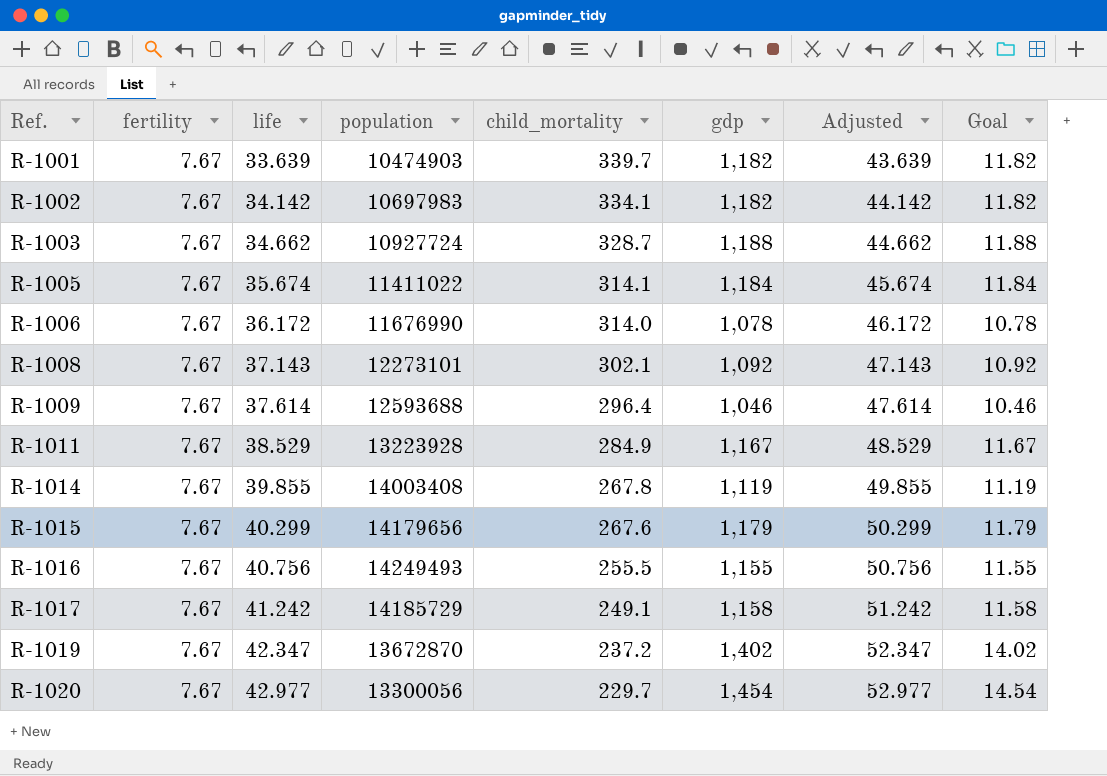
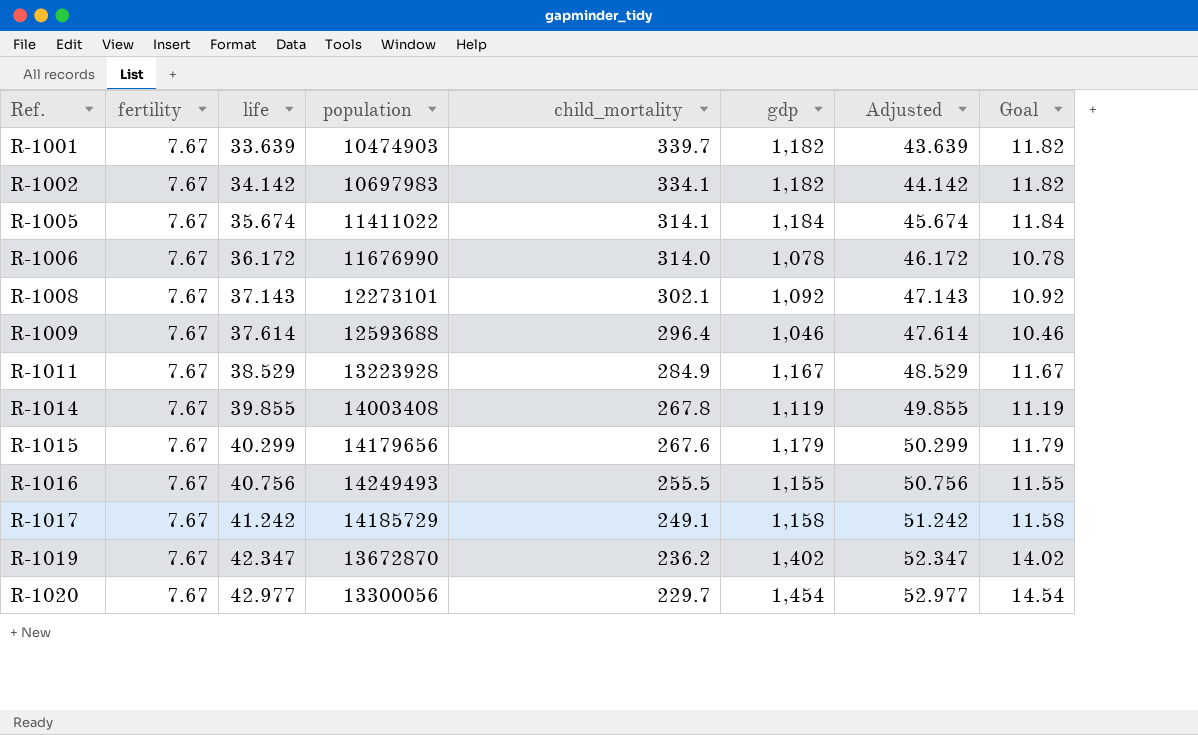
row R-1003: 7.67 | 34.662 | 10927724 | 328.7 | 1,188 | 44.662 | 11.88 -> none
R-1019 | child_mortality: 237.2 -> 236.2

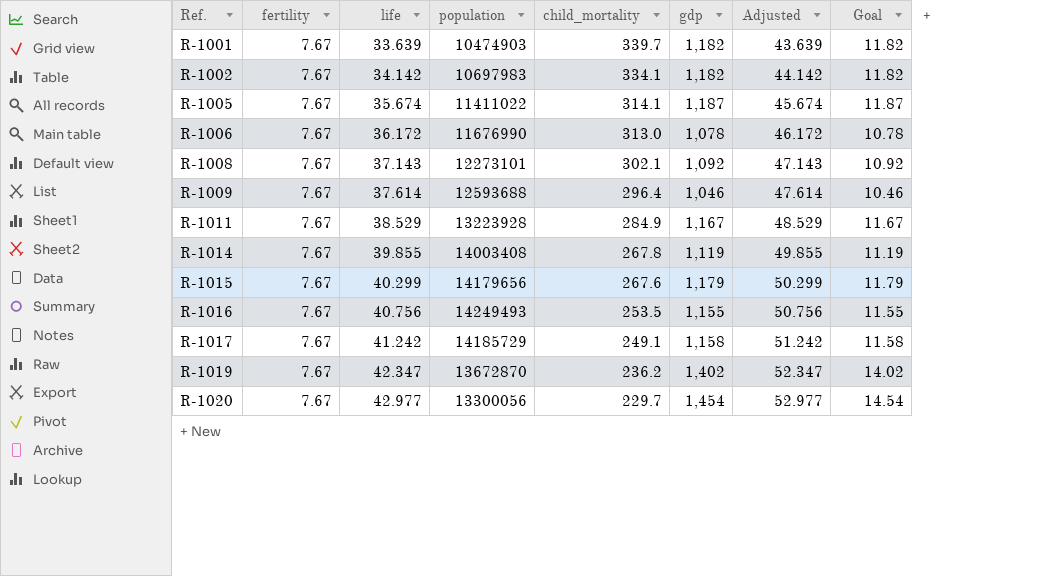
R-1005 | gdp: 1,184 -> 1,187
R-1005 | Goal: 11.84 -> 11.87
R-1006 | child_mortality: 314.0 -> 313.0
R-1016 | child_mortality: 255.5 -> 253.5

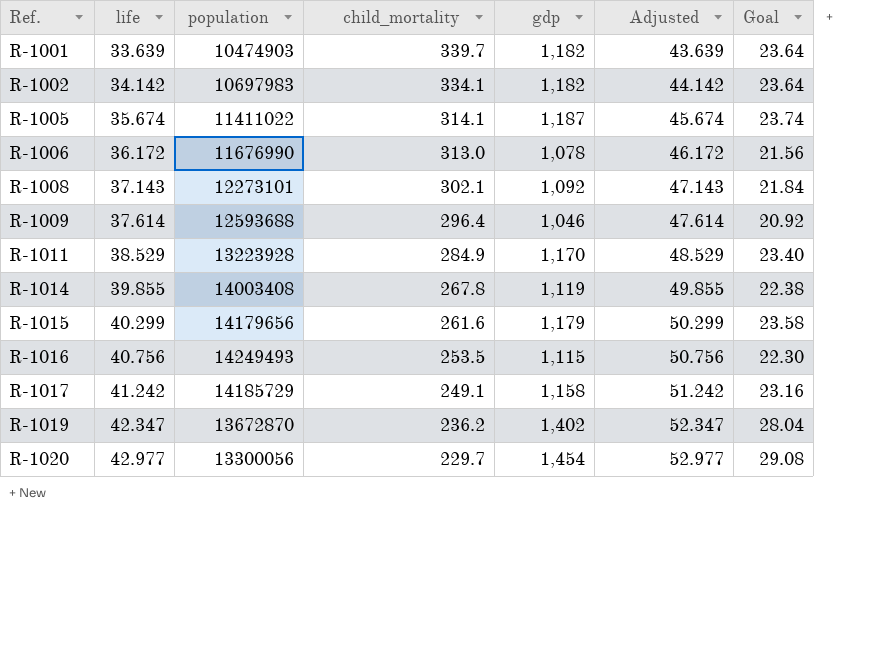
column fertility | position: 2 -> none
column Goal | formula: [gdp] * 0.01 -> [gdp] * 0.02
R-1011 | gdp: 1,167 -> 1,170
R-1015 | child_mortality: 267.6 -> 261.6
R-1016 | gdp: 1,155 -> 1,115

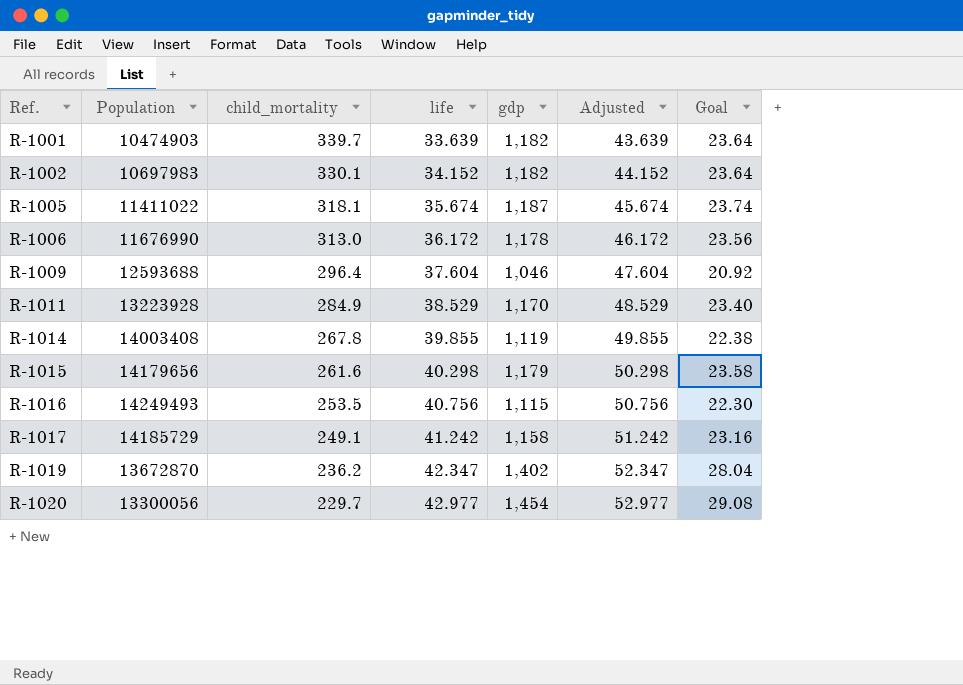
column name: population -> Population
column life | position: 2 -> 4
row R-1008: 37.143 | 12273101 | 302.1 | 1,092 | 47.143 | 21.84 -> none
R-1002 | child_mortality: 334.1 -> 330.1
R-1002 | life: 34.142 -> 34.152
R-1002 | Adjusted: 44.142 -> 44.152
R-1005 | child_mortality: 314.1 -> 318.1
R-1006 | gdp: 1,078 -> 1,178
R-1006 | Goal: 21.56 -> 23.56
R-1009 | life: 37.614 -> 37.604
R-1009 | Adjusted: 47.614 -> 47.604
R-1015 | life: 40.299 -> 40.298
R-1015 | Adjusted: 50.299 -> 50.298

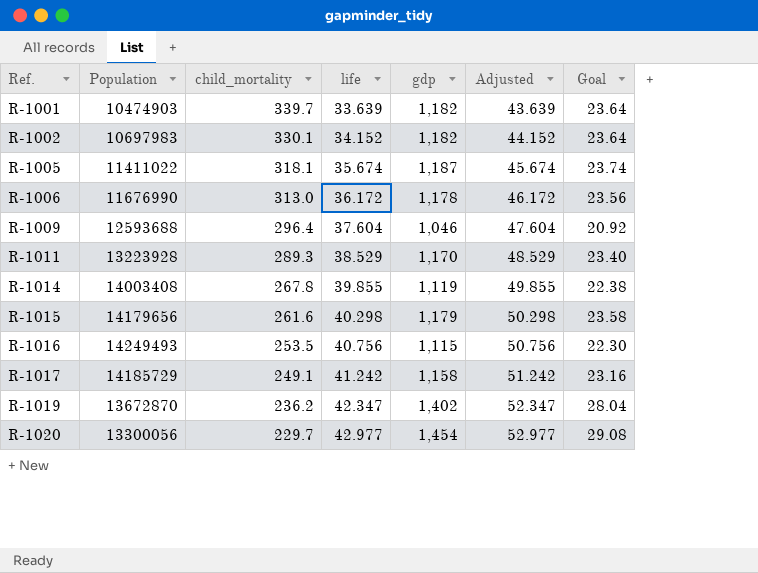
R-1011 | child_mortality: 284.9 -> 289.3

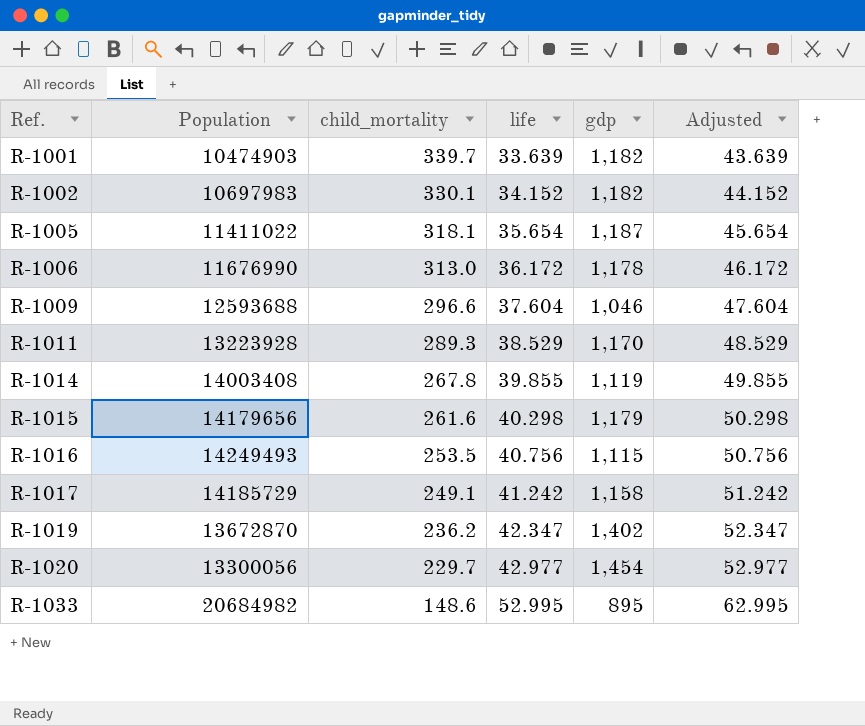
column Goal | formula: [gdp] * 0.02 -> none
R-1005 | life: 35.674 -> 35.654
R-1005 | Adjusted: 45.674 -> 45.654
R-1009 | child_mortality: 296.4 -> 296.6
row R-1033: none -> 20684982 | 148.6 | 52.995 | 895 | 62.995

